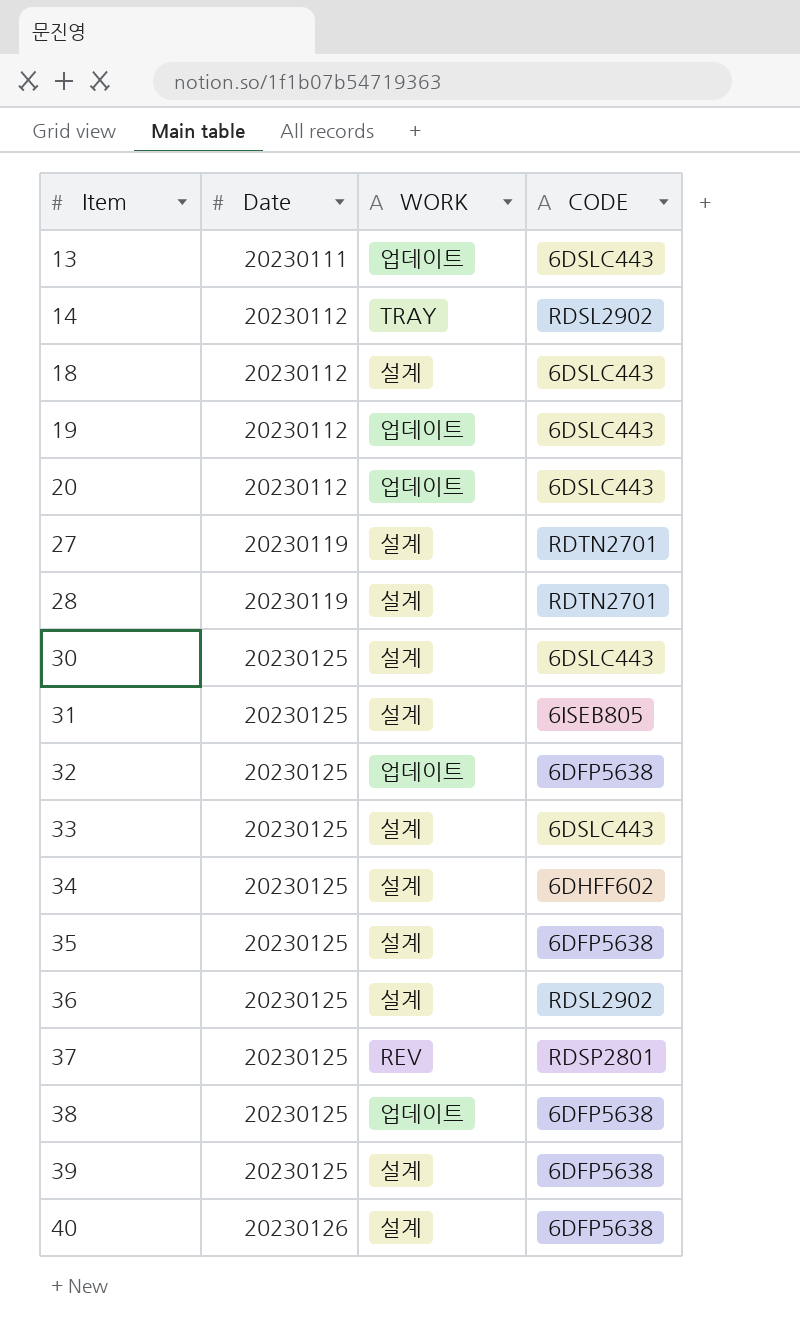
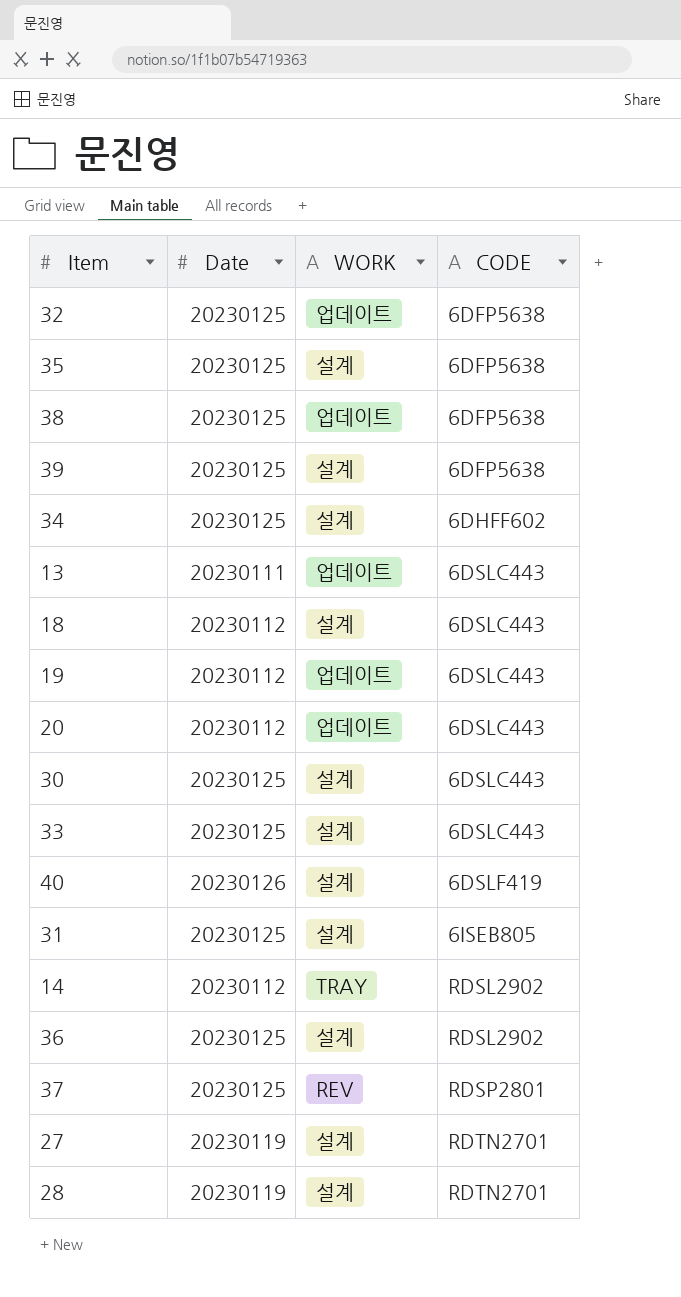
row order: Item ascending -> CODE ascending
40 | CODE: 6DFP5638 -> 6DSLF419

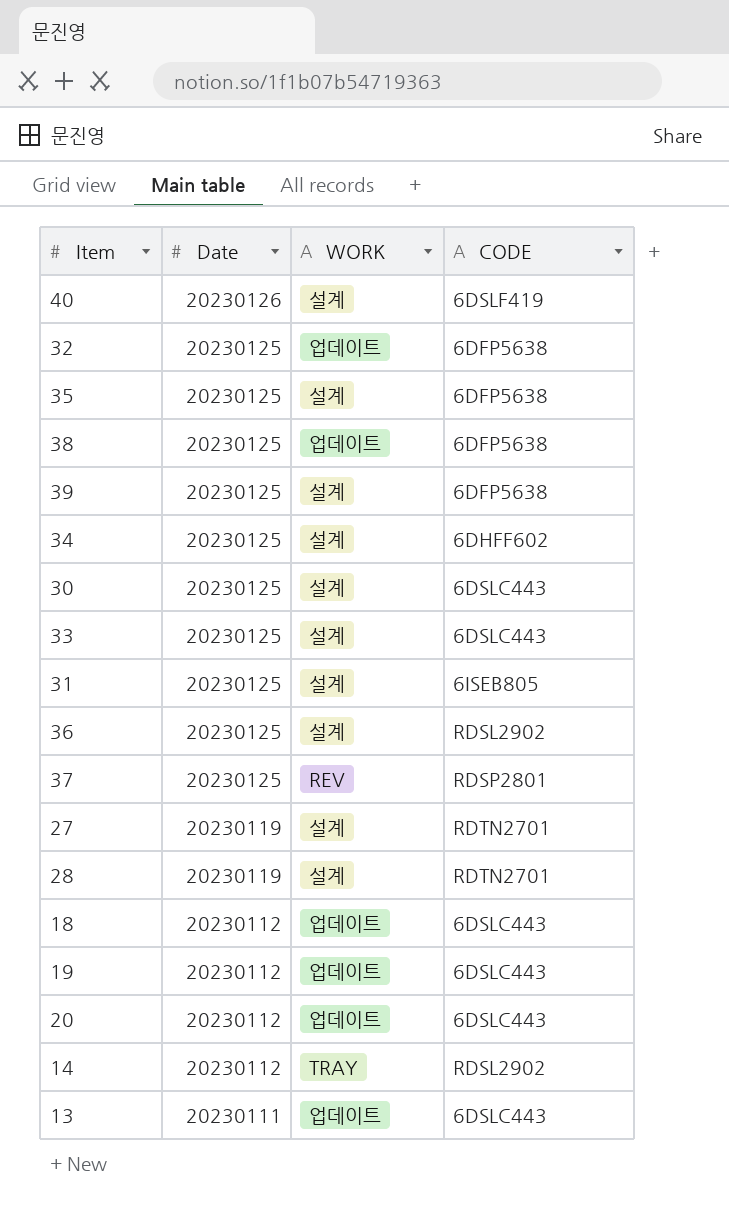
row order: CODE ascending -> Date descending
18 | WORK: 설계 -> 업데이트

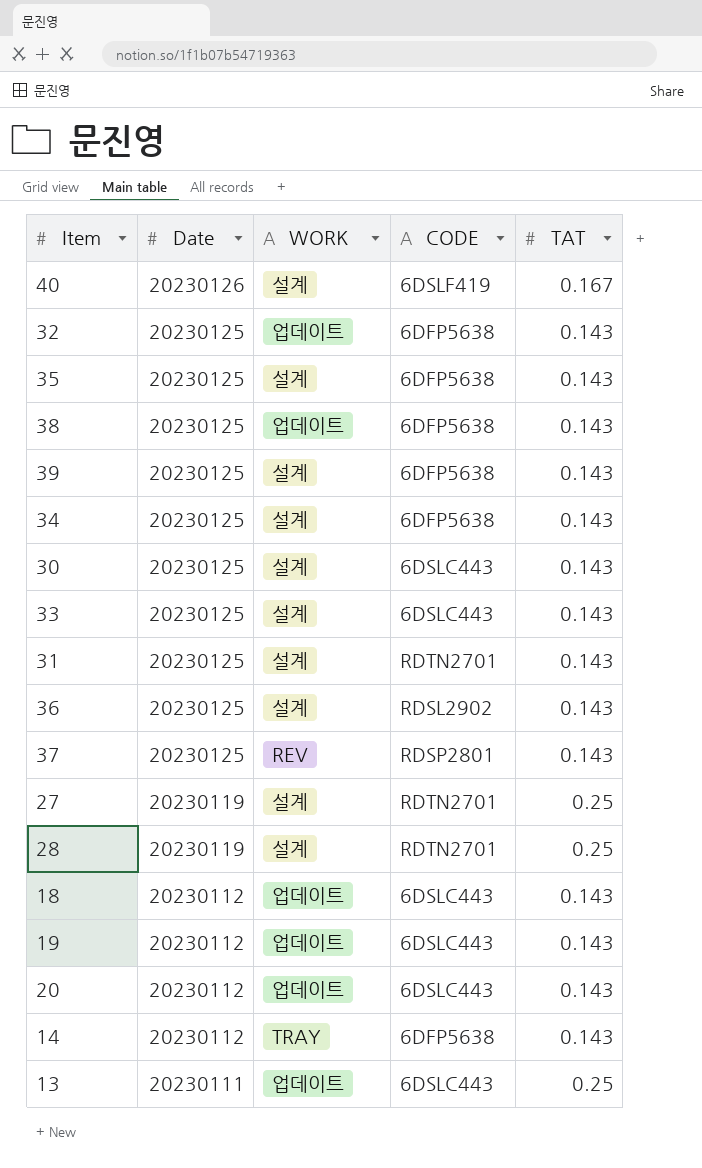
column TAT | position: none -> 5
34 | CODE: 6DHFF602 -> 6DFP5638
31 | CODE: 6ISEB805 -> RDTN2701
14 | CODE: RDSL2902 -> 6DFP5638

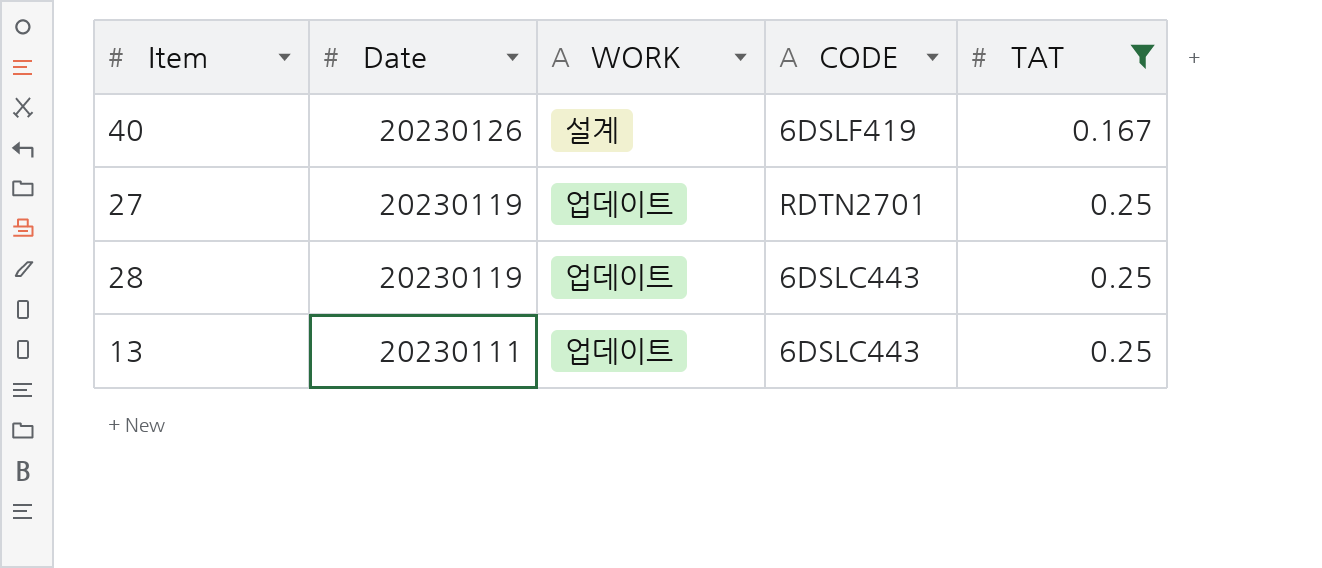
filter: none -> TAT != 0.143
27 | WORK: 설계 -> 업데이트
28 | WORK: 설계 -> 업데이트
28 | CODE: RDTN2701 -> 6DSLC443

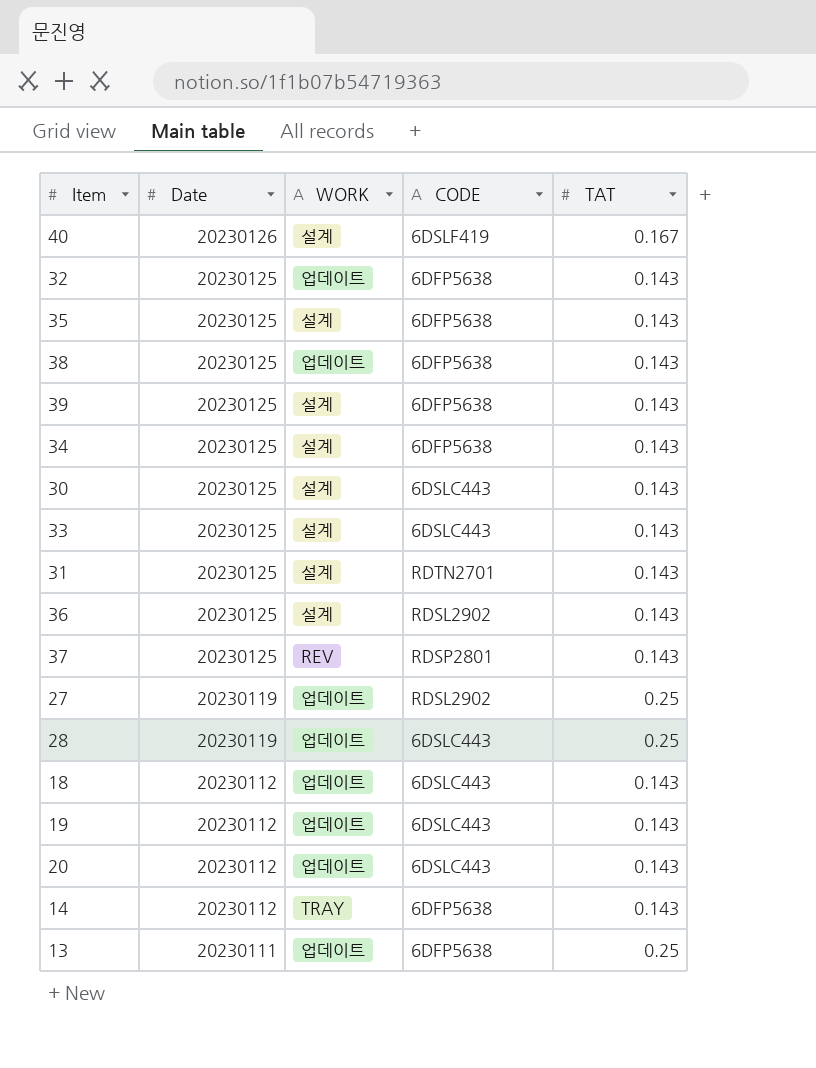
filter: TAT != 0.143 -> none
27 | CODE: RDTN2701 -> RDSL2902
13 | CODE: 6DSLC443 -> 6DFP5638

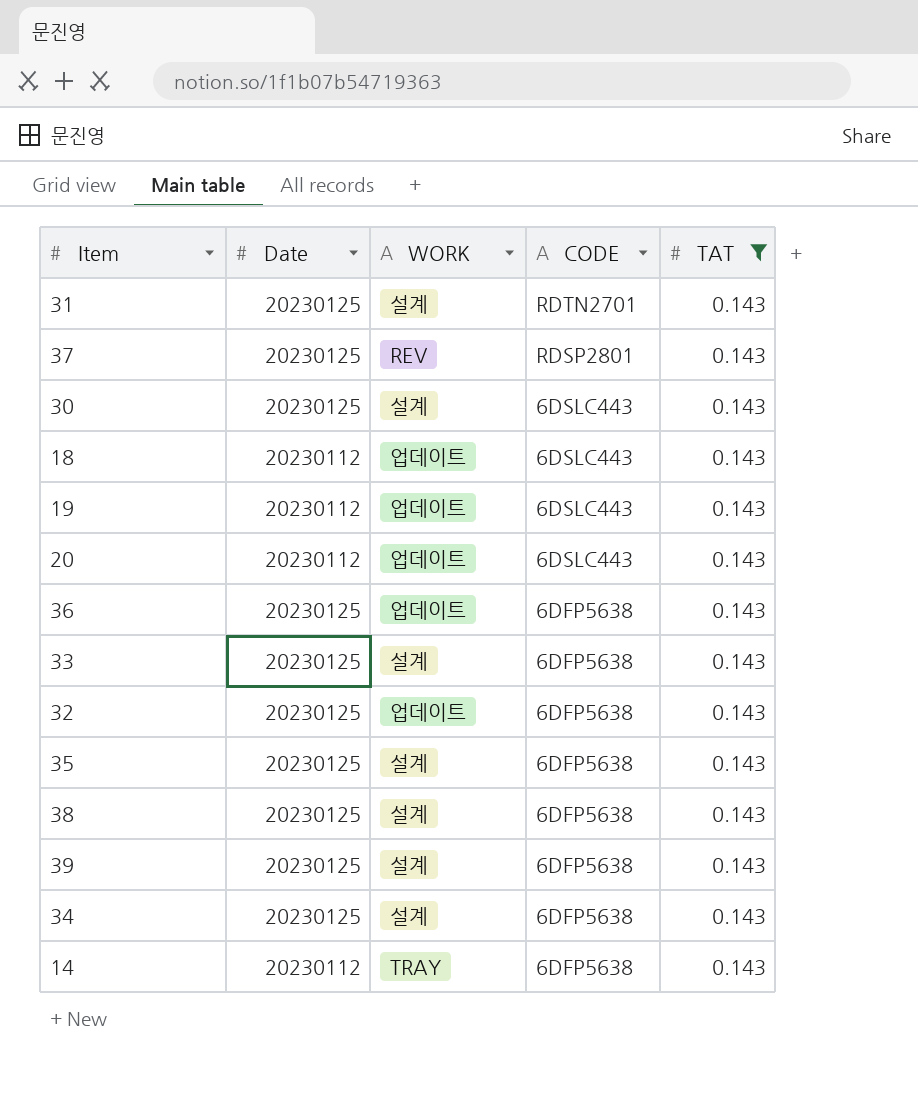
filter: none -> TAT = 0.143
row order: Date descending -> CODE descending
36 | WORK: 설계 -> 업데이트
36 | CODE: RDSL2902 -> 6DFP5638
33 | CODE: 6DSLC443 -> 6DFP5638
38 | WORK: 업데이트 -> 설계

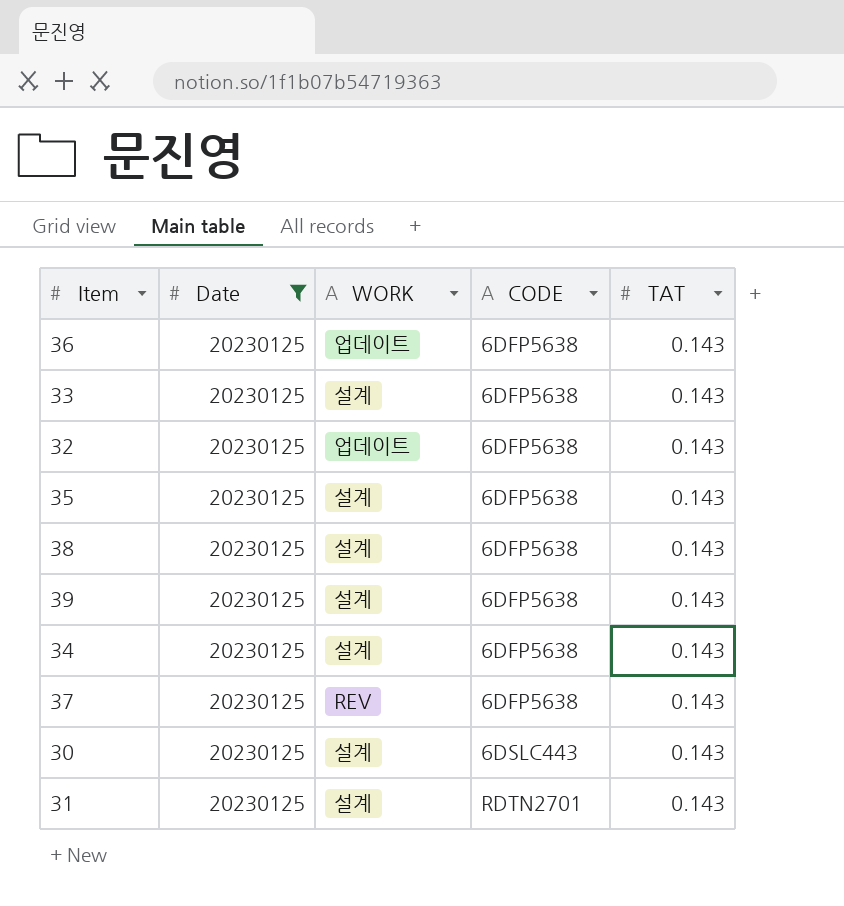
filter: TAT = 0.143 -> Date = 20230125
row order: CODE descending -> CODE ascending
37 | CODE: RDSP2801 -> 6DFP5638

